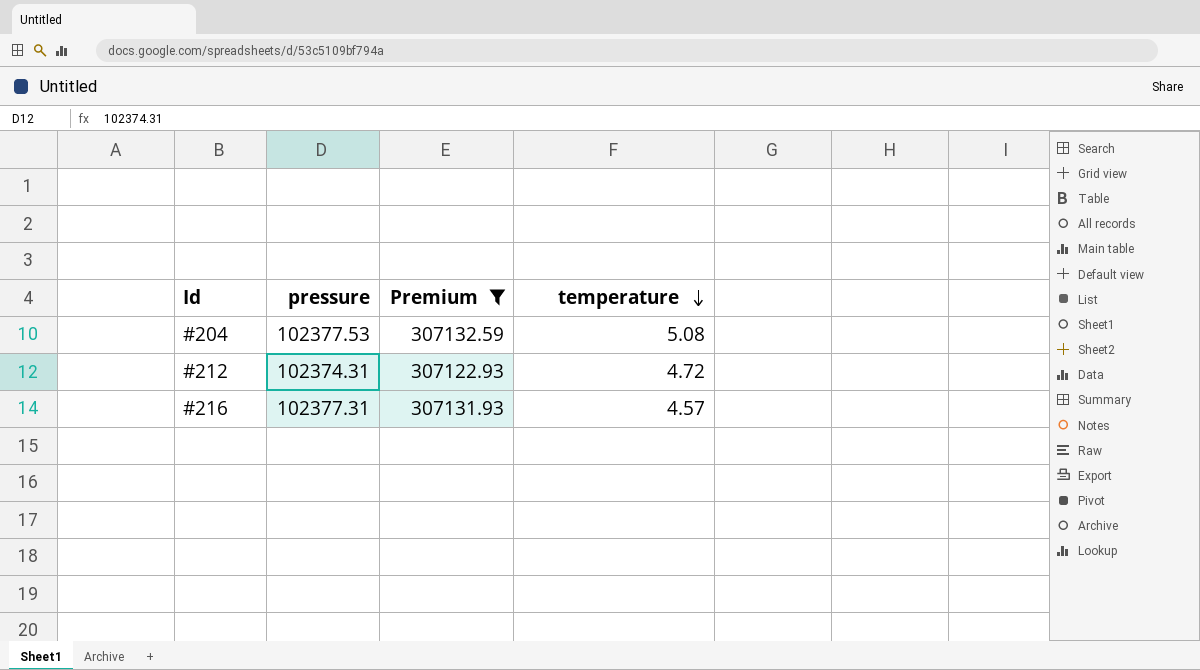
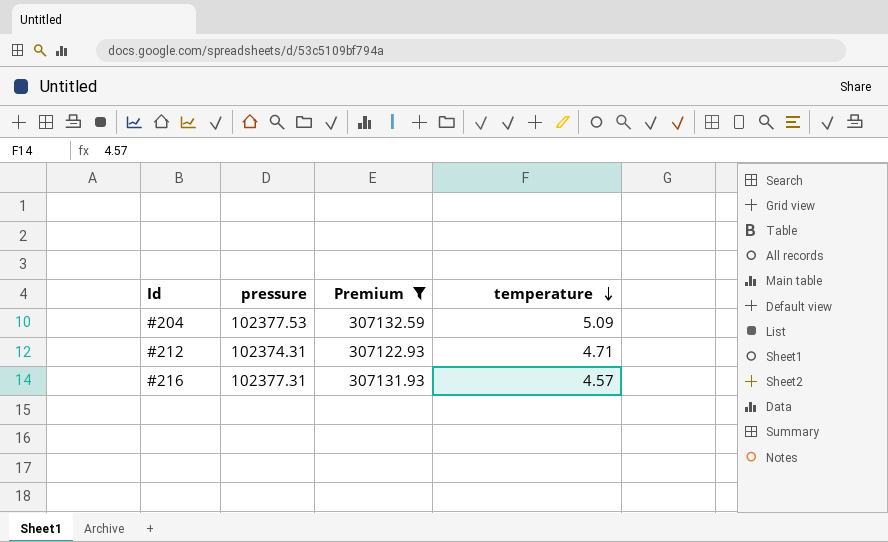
#204 | temperature: 5.08 -> 5.09
#212 | temperature: 4.72 -> 4.71

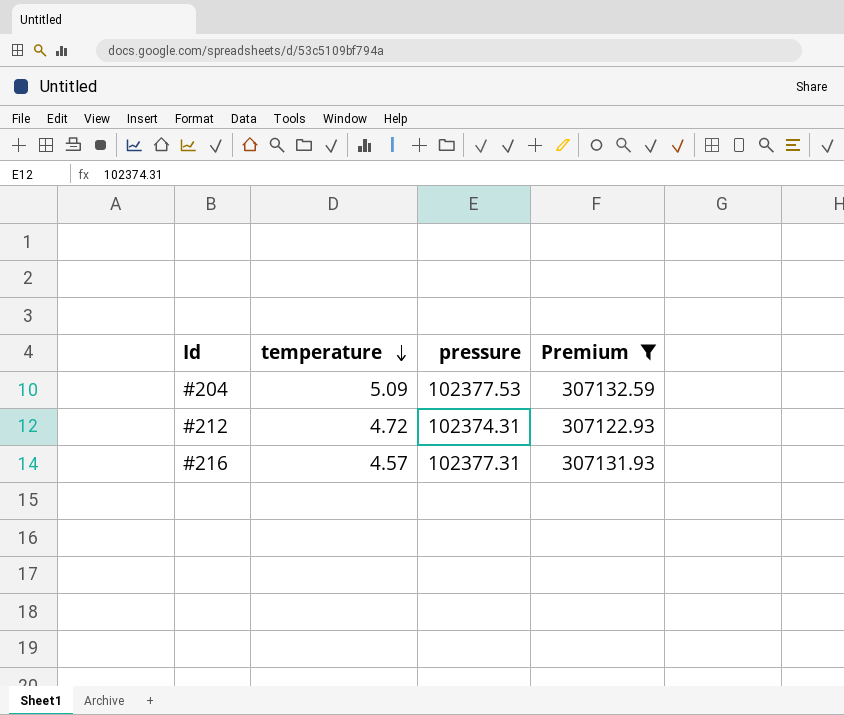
column temperature | position: 4 -> 2
#212 | temperature: 4.71 -> 4.72

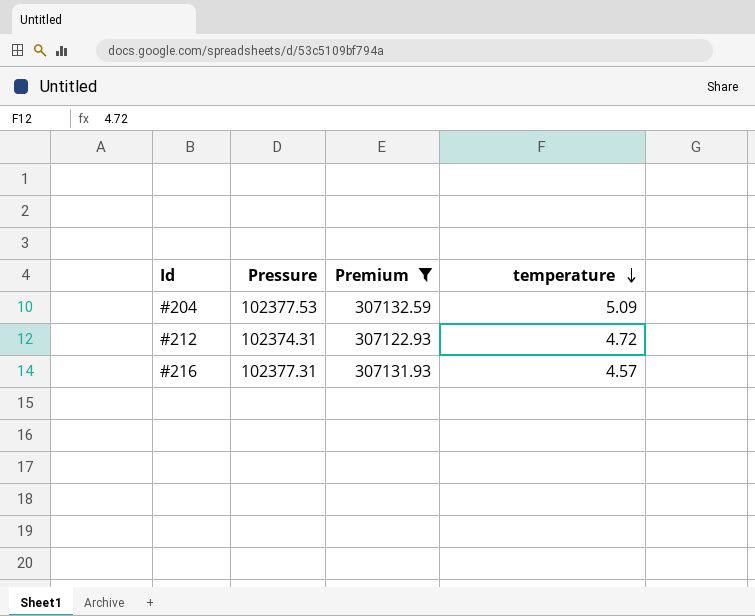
column name: pressure -> Pressure
column temperature | position: 2 -> 4

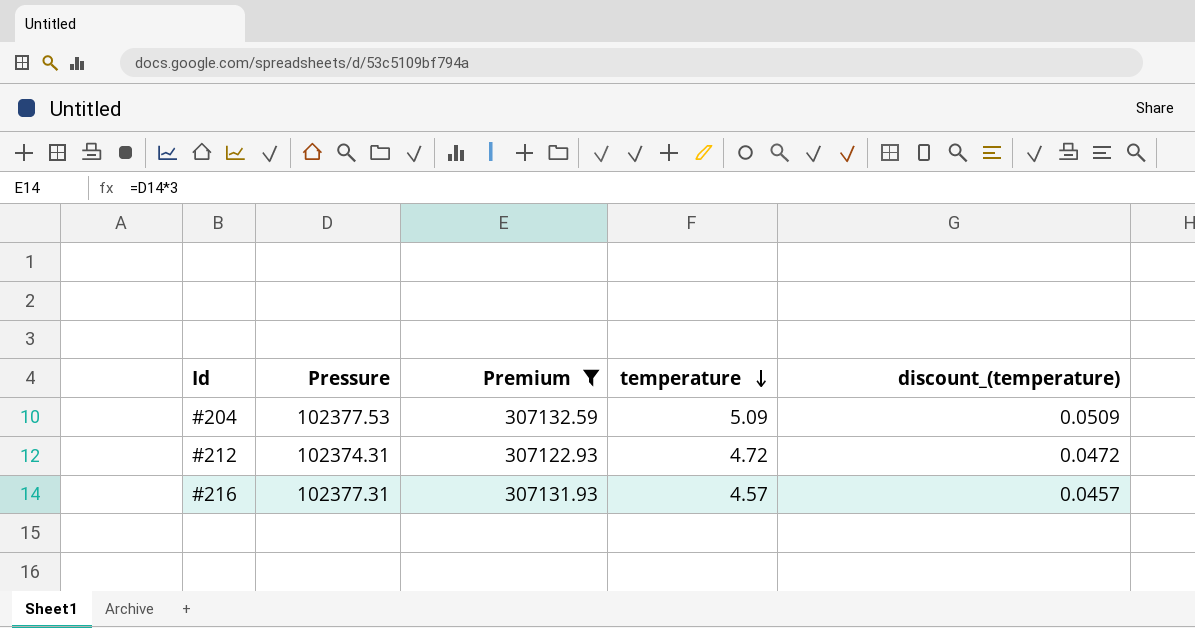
column discount_(temperature) | formula: none -> [temperature] * 0.01

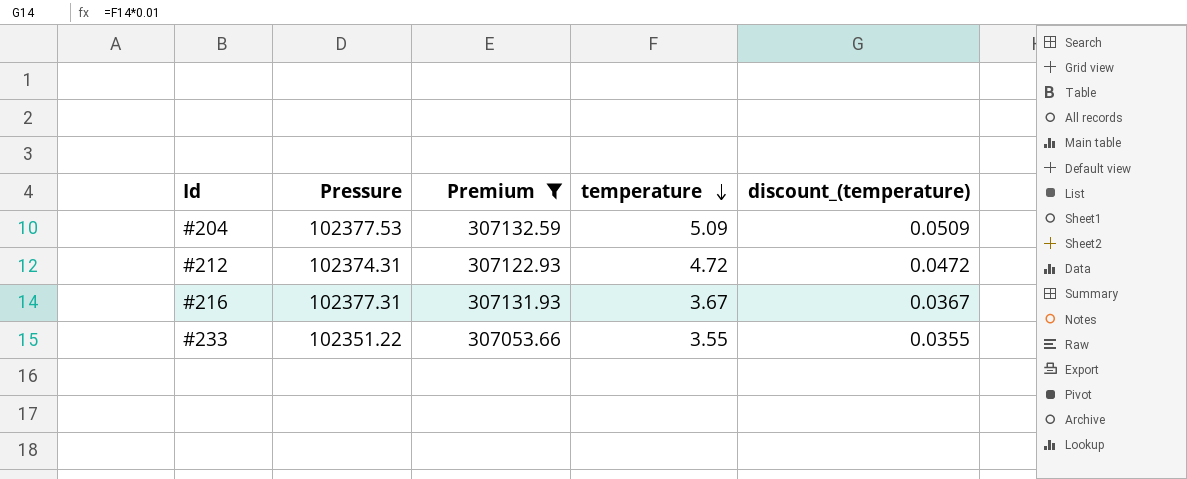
#216 | temperature: 4.57 -> 3.67
#216 | discount_(temperature): 0.0457 -> 0.0367
row #233: none -> 102351.22 | 307053.66 | 3.55 | 0.0355

